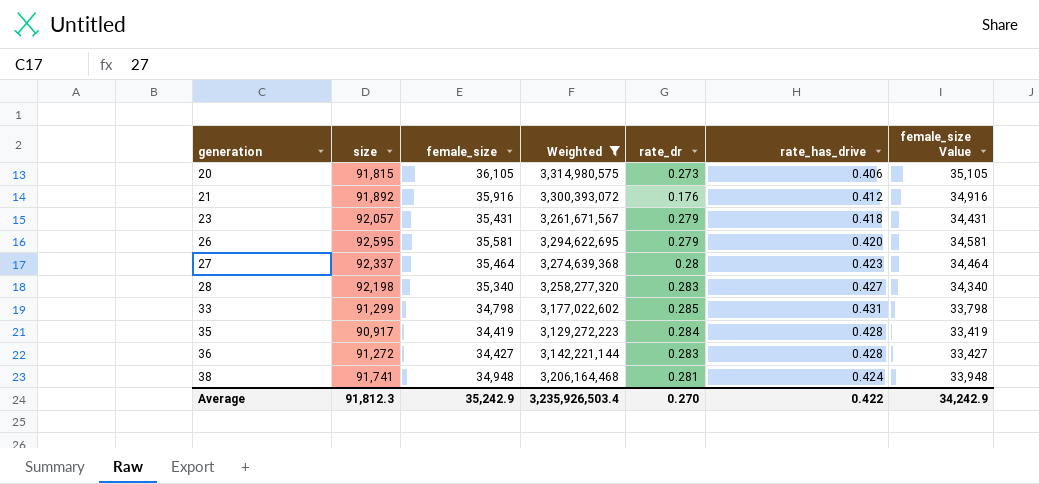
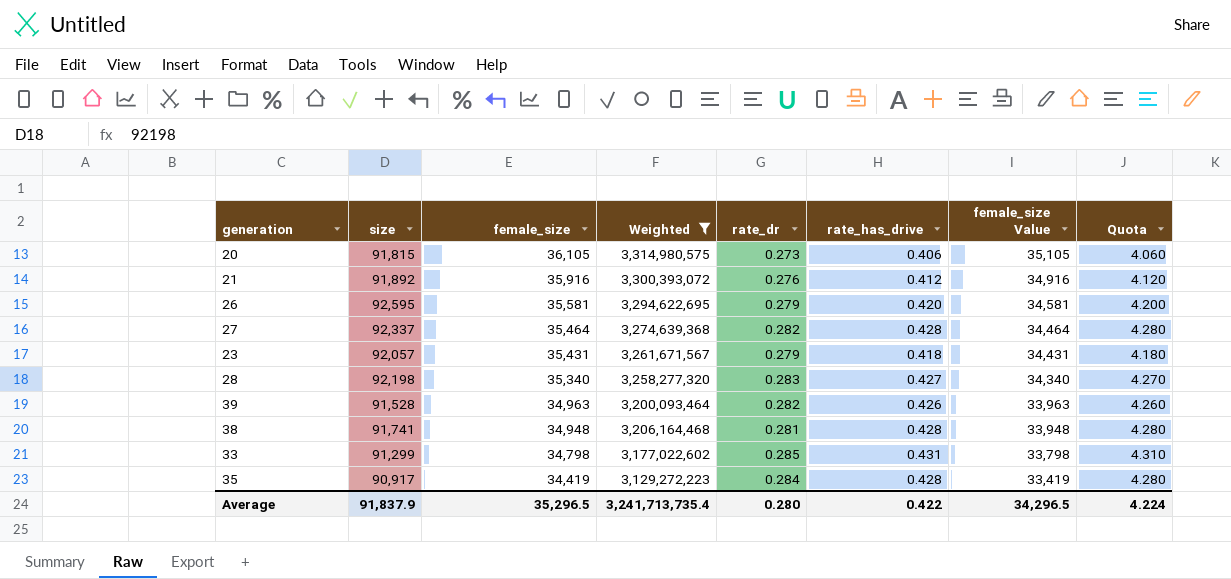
row order: generation ascending -> female_size descending
column Quota | formula: none -> [rate_has_drive] * 10
row 36: 91,272 | 34,427 | 3,142,221,144 | 0.283 | 0.428 | 33,427 -> none
21 | rate_dr: 0.176 -> 0.276
27 | rate_dr: 0.28 -> 0.282
27 | rate_has_drive: 0.423 -> 0.428
row 39: none -> 91,528 | 34,963 | 3,200,093,464 | 0.282 | 0.426 | 33,963 | 4.260
38 | rate_has_drive: 0.424 -> 0.428
Average | size: 91,812.3 -> 91,837.9
Average | female_size: 35,242.9 -> 35,296.5
Average | Weighted: 3,235,926,503.4 -> 3,241,713,735.4
Average | rate_dr: 0.270 -> 0.280
Average | female_size Value: 34,242.9 -> 34,296.5

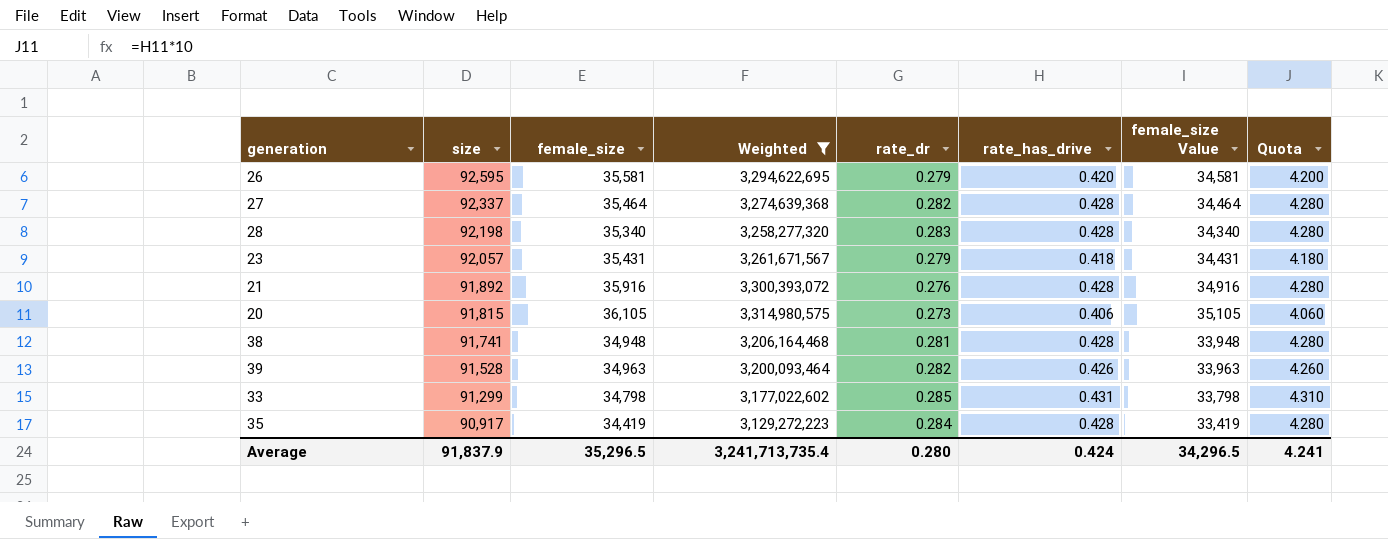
row order: female_size descending -> size descending
28 | rate_has_drive: 0.427 -> 0.428
28 | Quota: 4.270 -> 4.280
21 | rate_has_drive: 0.412 -> 0.428
21 | Quota: 4.120 -> 4.280
Average | rate_has_drive: 0.422 -> 0.424
Average | Quota: 4.224 -> 4.241

